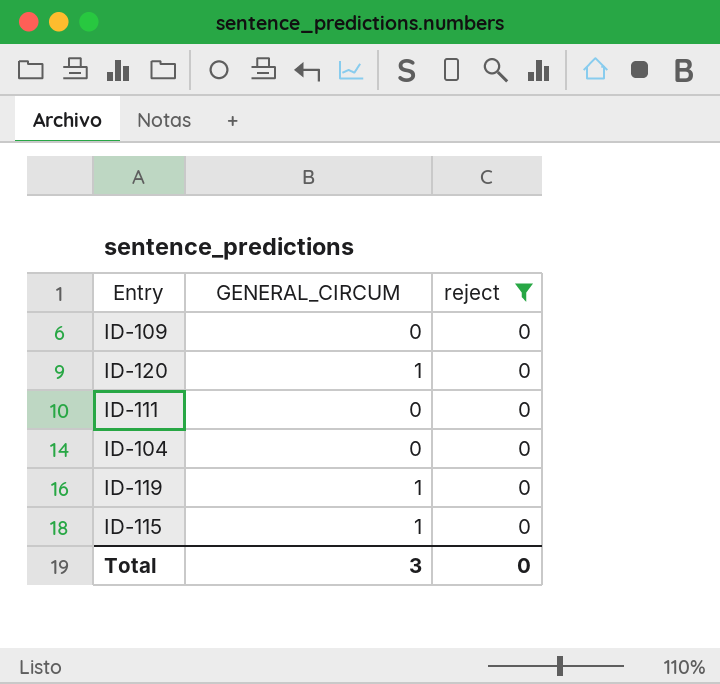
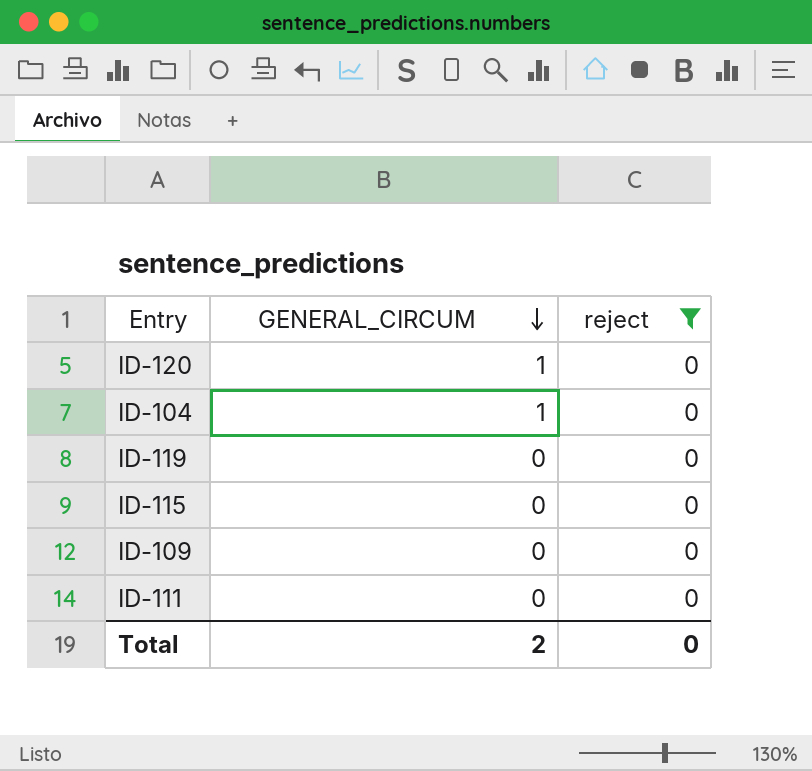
row order: none -> GENERAL_CIRCUM descending
ID-104 | GENERAL_CIRCUM: 0 -> 1
ID-119 | GENERAL_CIRCUM: 1 -> 0
ID-115 | GENERAL_CIRCUM: 1 -> 0
Total | GENERAL_CIRCUM: 3 -> 2

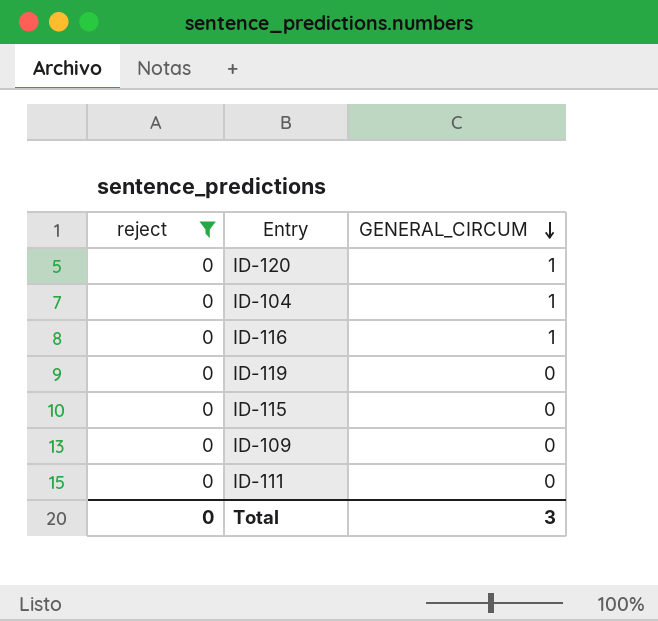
column reject | position: 3 -> 1
row ID-116: none -> 0 | 1
Total | GENERAL_CIRCUM: 2 -> 3

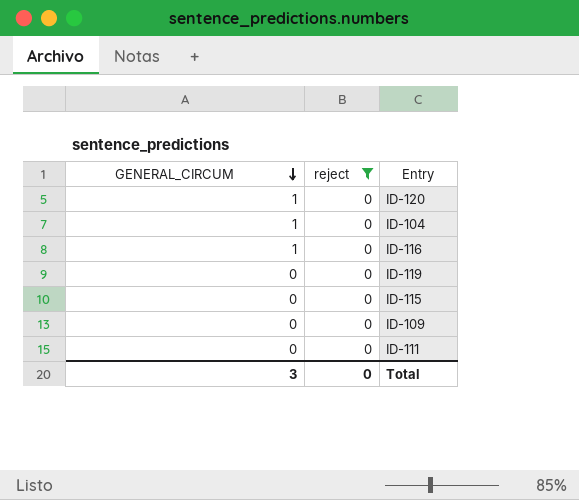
column GENERAL_CIRCUM | position: 3 -> 1

